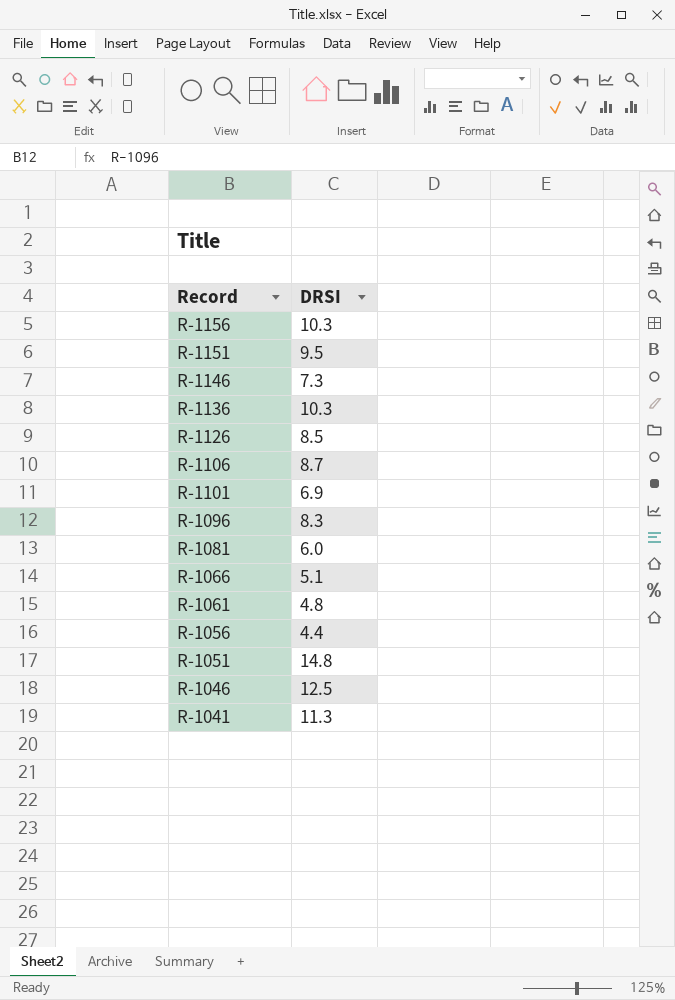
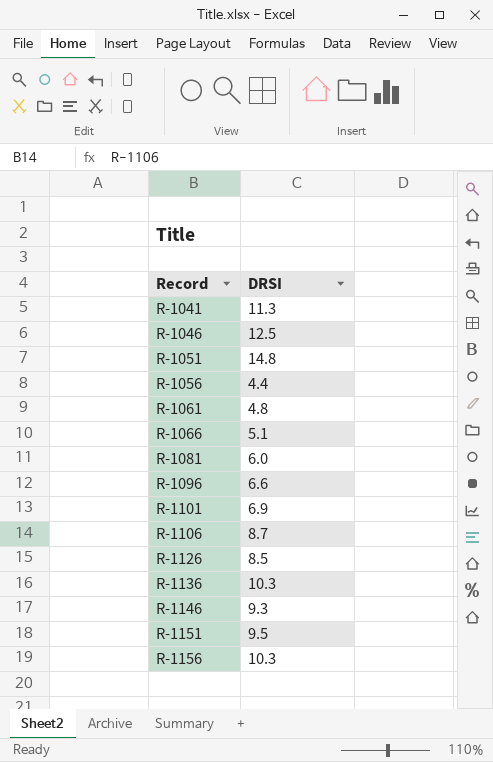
row order: Record descending -> Record ascending
R-1096 | DRSI: 8.3 -> 6.6
R-1146 | DRSI: 7.3 -> 9.3

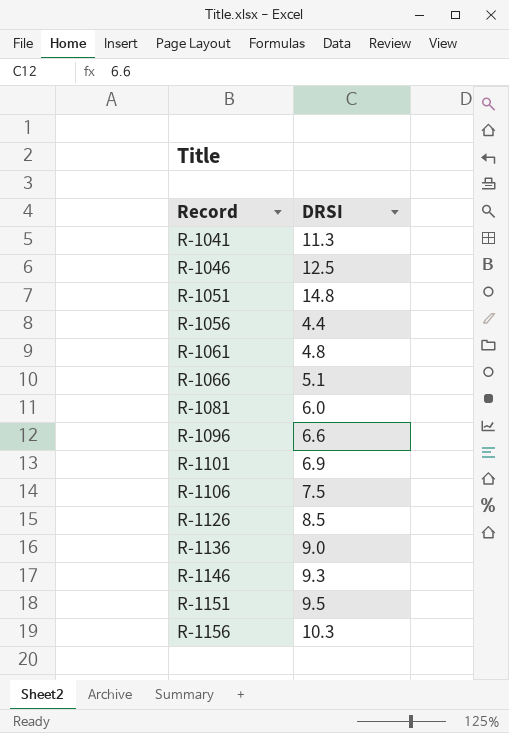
R-1106 | DRSI: 8.7 -> 7.5
R-1136 | DRSI: 10.3 -> 9.0

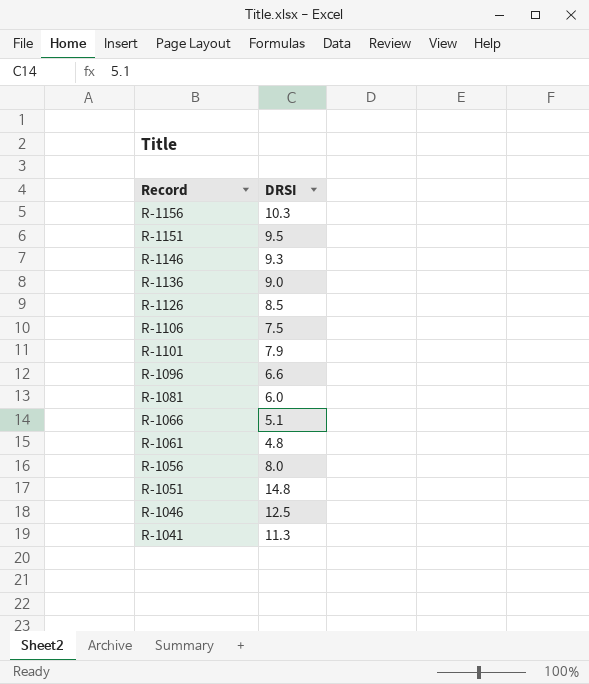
row order: Record ascending -> Record descending
R-1101 | DRSI: 6.9 -> 7.9
R-1056 | DRSI: 4.4 -> 8.0

